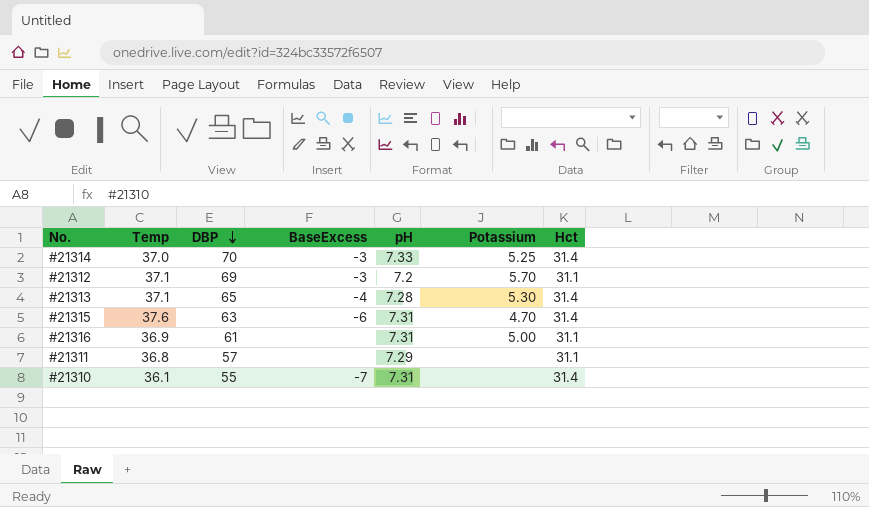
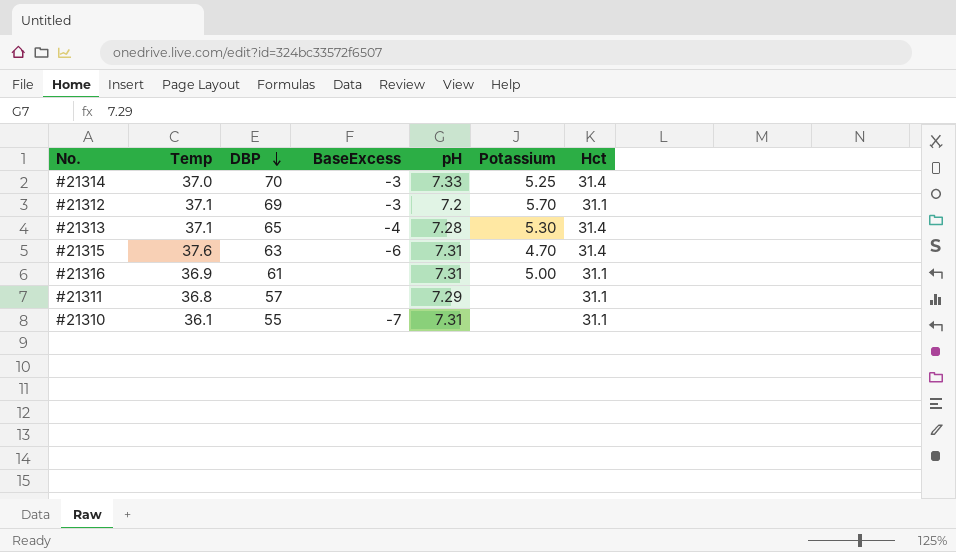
#21310 | Hct: 31.4 -> 31.1

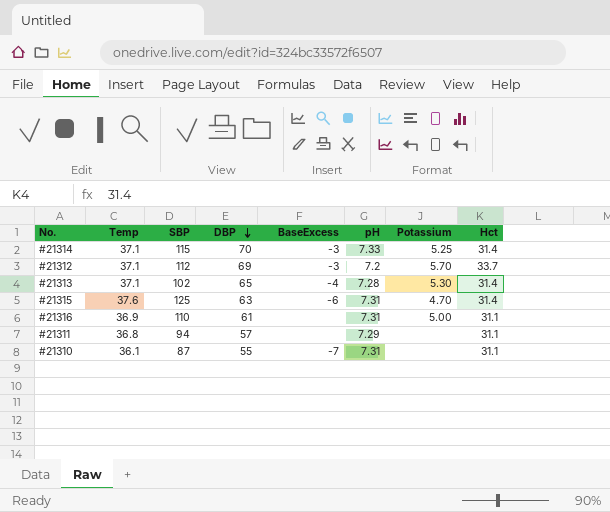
column SBP | position: none -> 3
#21314 | Temp: 37.0 -> 37.1
#21312 | Hct: 31.1 -> 33.7

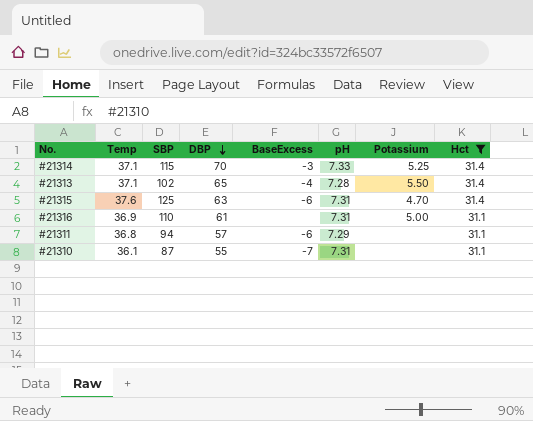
filter: none -> Hct != 33.7
#21313 | Potassium: 5.30 -> 5.50
#21311 | BaseExcess: none -> -6

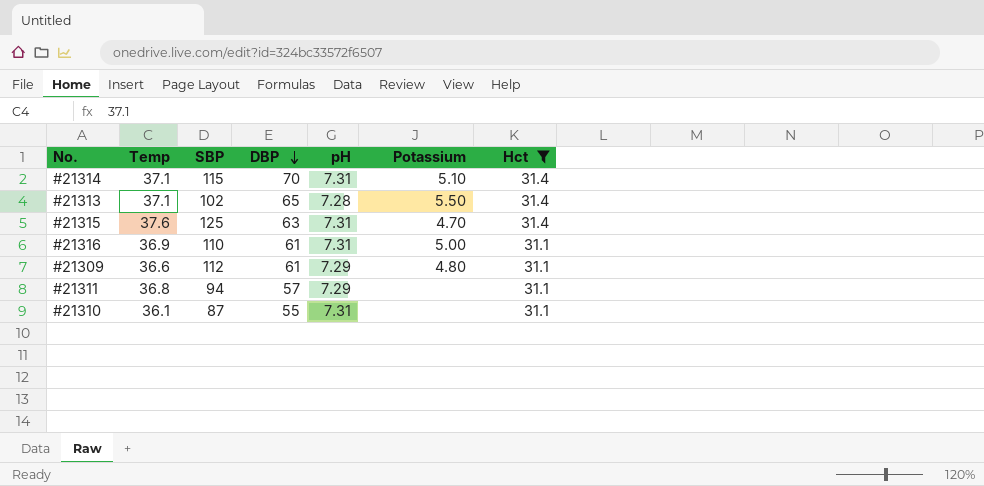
column BaseExcess | position: 5 -> none
#21314 | pH: 7.33 -> 7.31
#21314 | Potassium: 5.25 -> 5.10
row #21309: none -> 36.6 | 112 | 61 | 7.29 | 4.80 | 31.1

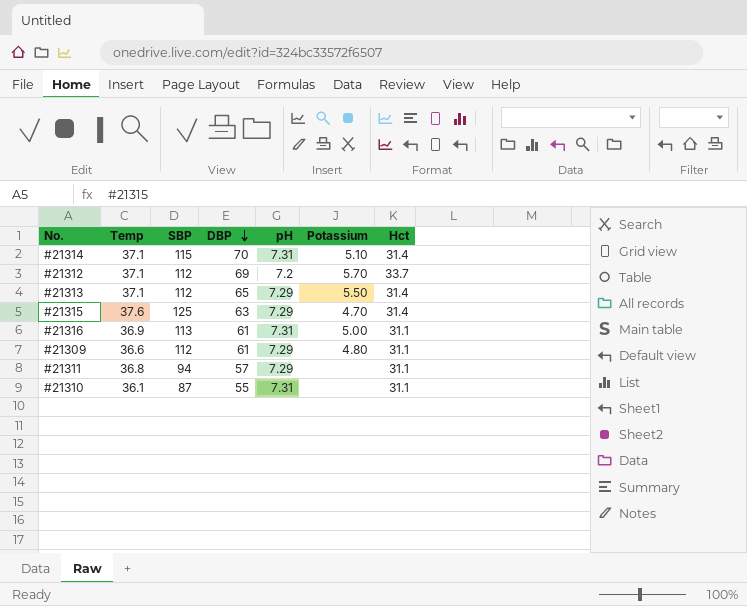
filter: Hct != 33.7 -> none
#21313 | SBP: 102 -> 112
#21313 | pH: 7.28 -> 7.29
#21315 | pH: 7.31 -> 7.29
#21316 | SBP: 110 -> 113

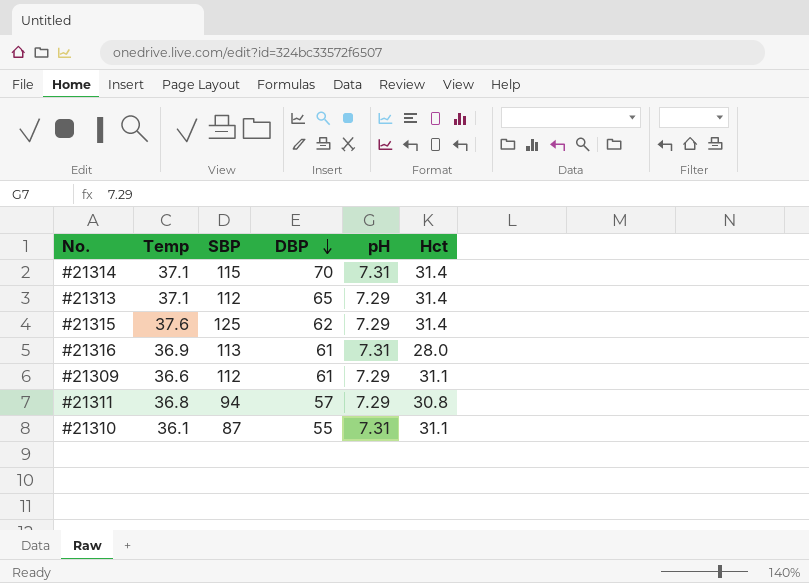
column Potassium | position: 6 -> none
row #21312: 37.1 | 112 | 69 | 7.2 | 5.70 | 33.7 -> none
#21315 | DBP: 63 -> 62
#21316 | Hct: 31.1 -> 28.0
#21311 | Hct: 31.1 -> 30.8

